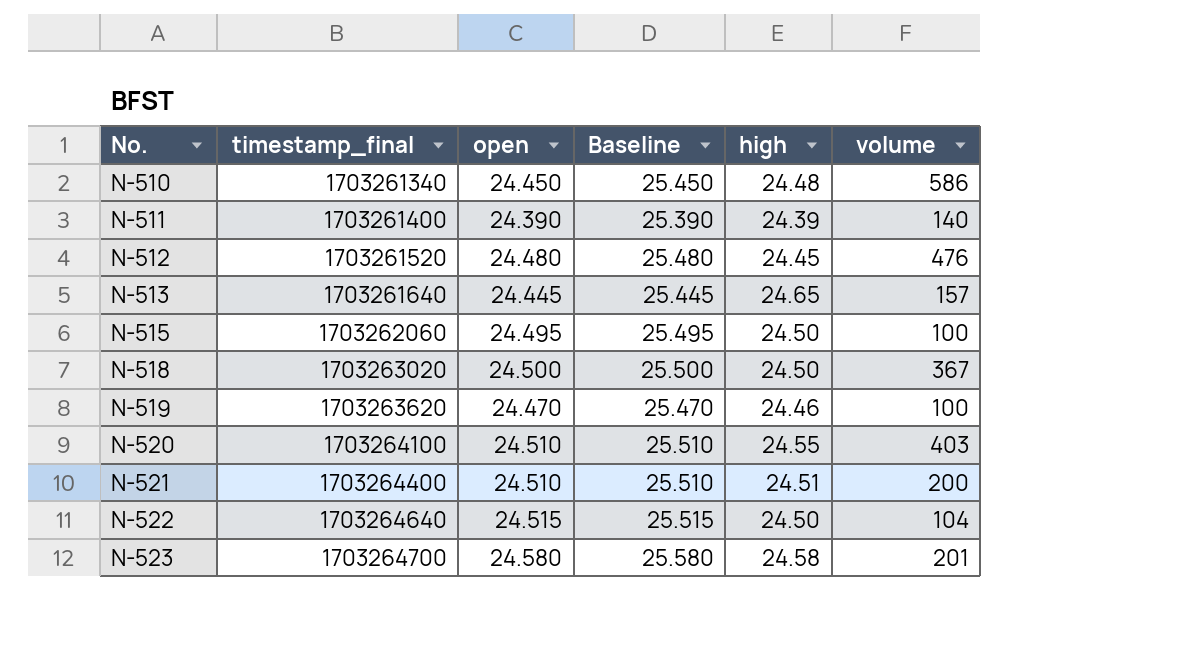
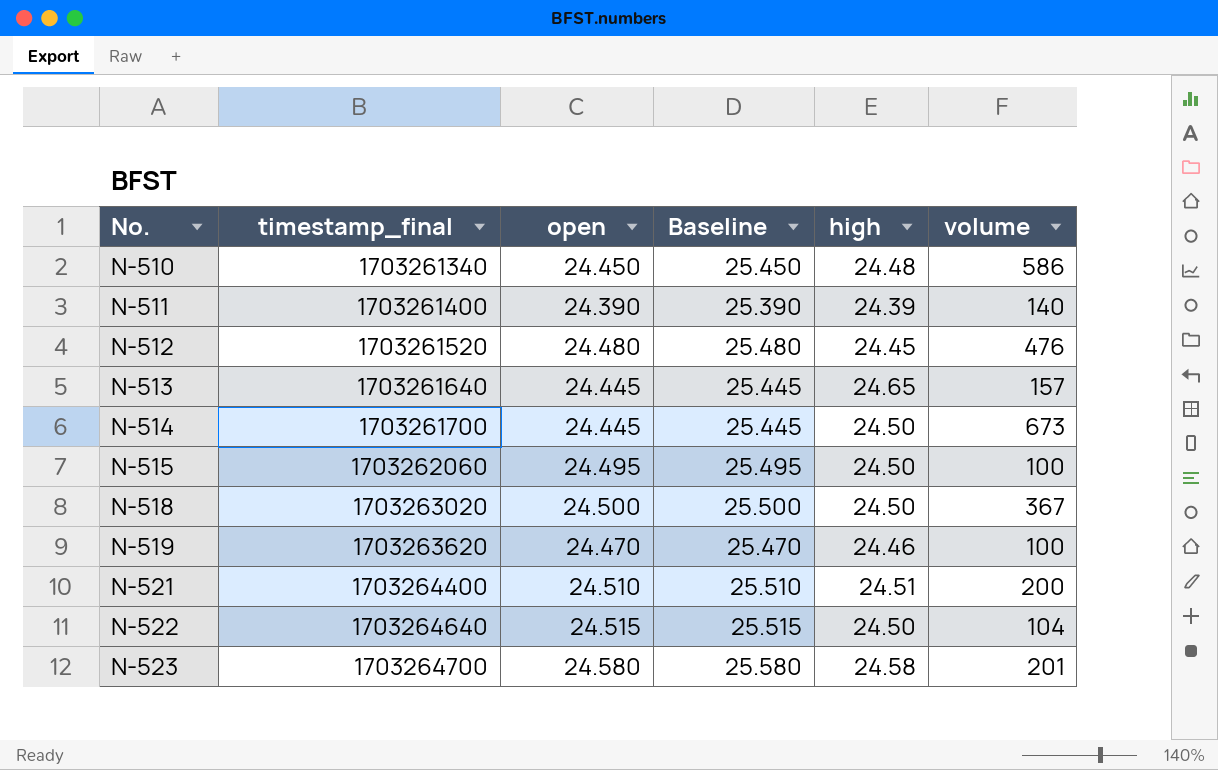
row N-520: 1703264100 | 24.510 | 25.510 | 24.55 | 403 -> none
row N-514: none -> 1703261700 | 24.445 | 25.445 | 24.50 | 673

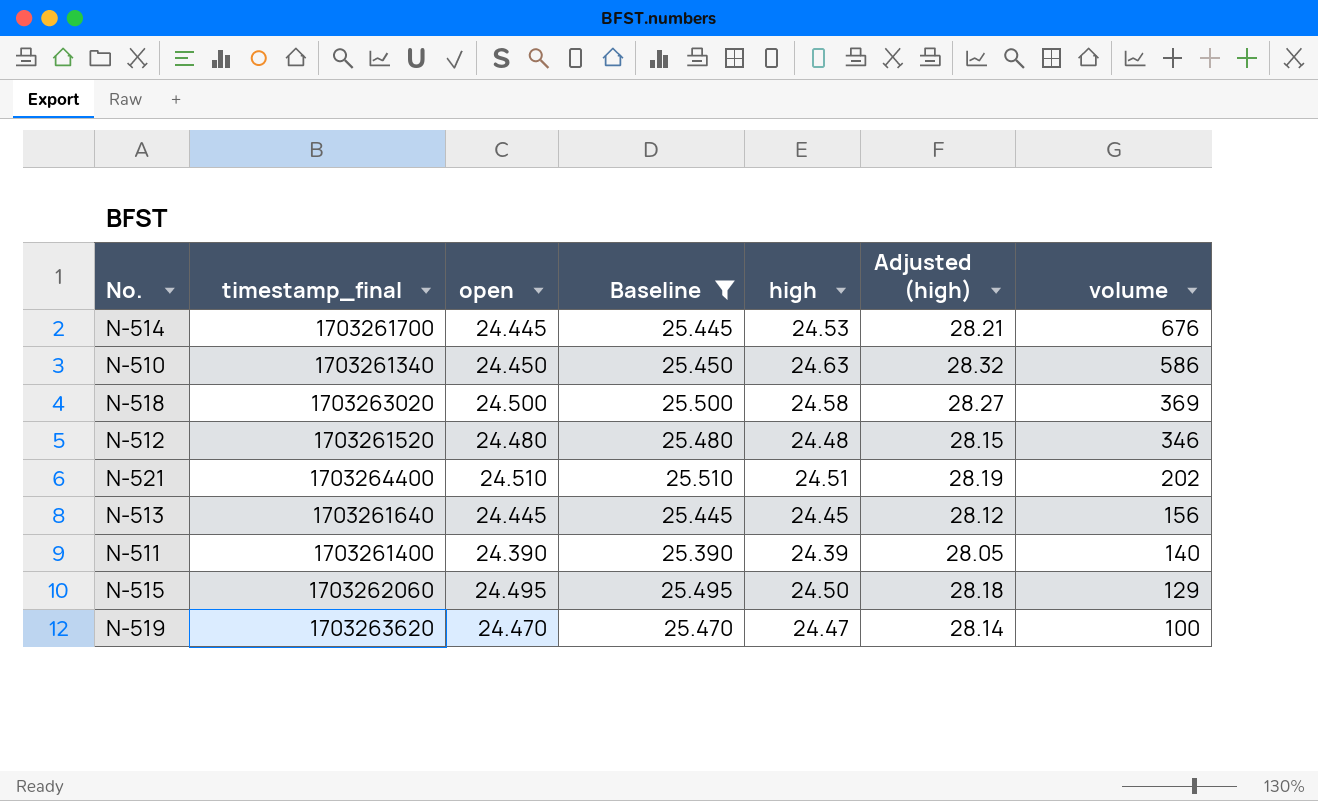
filter: none -> Baseline <= 25.510
row order: No. ascending -> volume descending
column Adjusted (high) | formula: none -> [high] * 1.15
N-514 | high: 24.50 -> 24.53
N-514 | volume: 673 -> 676
N-510 | high: 24.48 -> 24.63
N-518 | high: 24.50 -> 24.58
N-518 | volume: 367 -> 369
N-512 | high: 24.45 -> 24.48
N-512 | volume: 476 -> 346
N-521 | volume: 200 -> 202
N-513 | high: 24.65 -> 24.45
N-513 | volume: 157 -> 156
N-515 | volume: 100 -> 129
N-519 | high: 24.46 -> 24.47

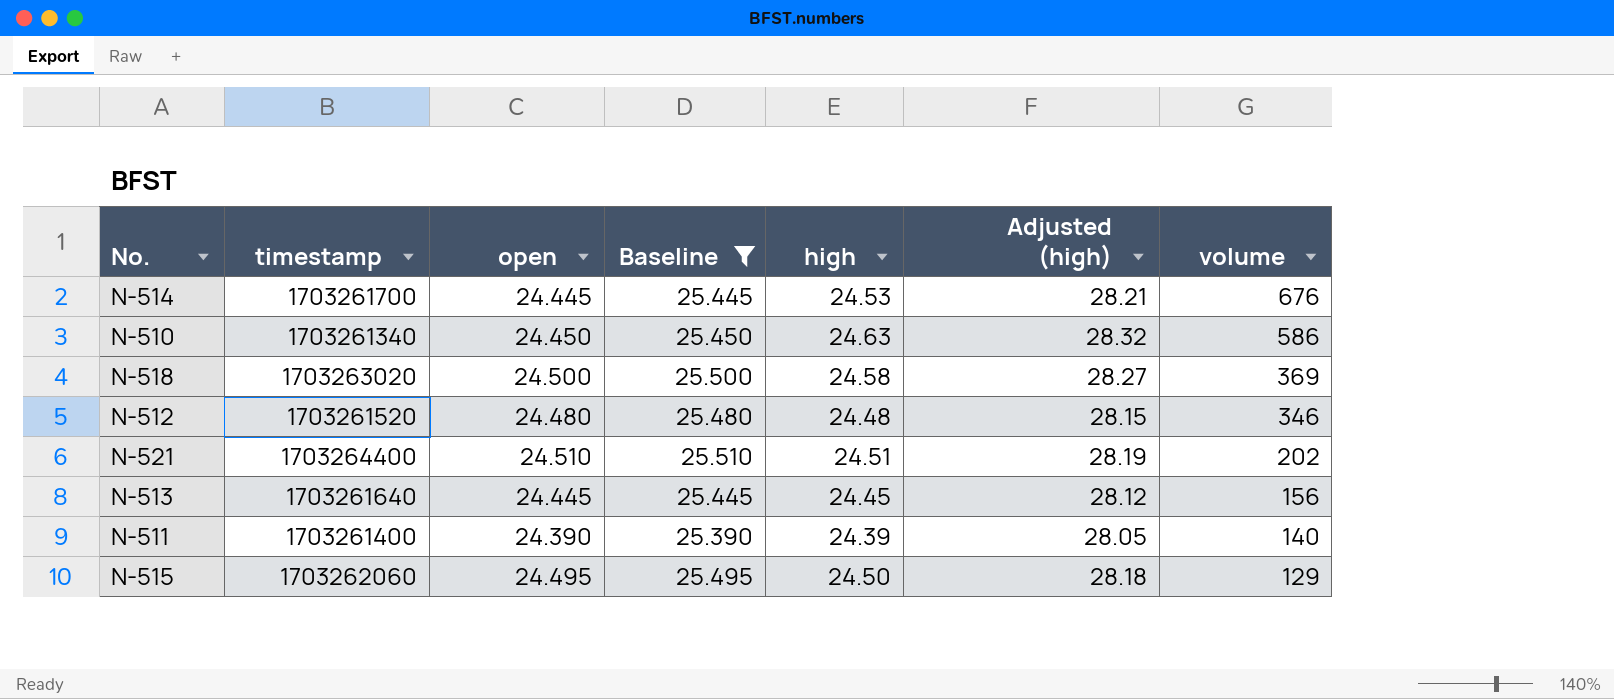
column name: timestamp_final -> timestamp
row N-519: 1703263620 | 24.470 | 25.470 | 24.47 | 28.14 | 100 -> none

